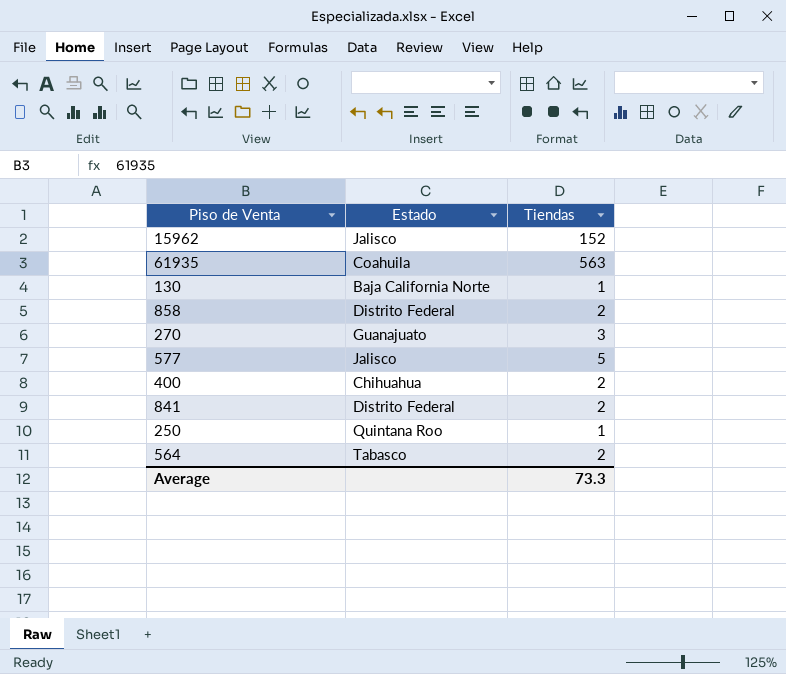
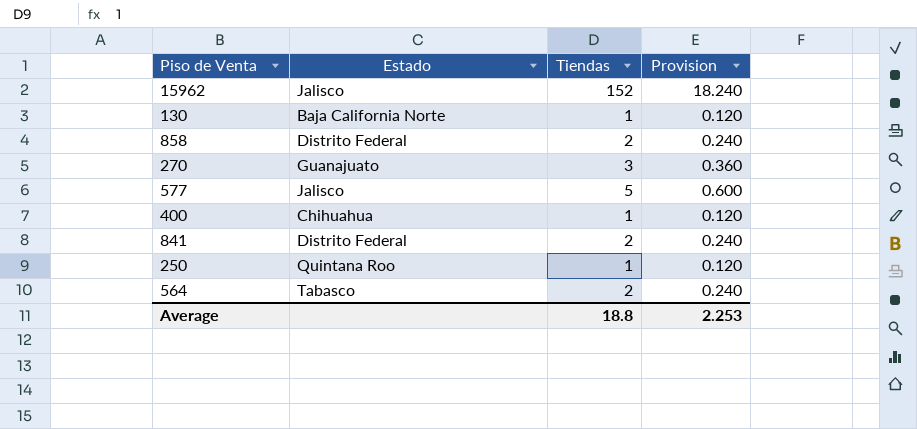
column Provision | formula: none -> [Tiendas] * 0.12
row 61935: Coahuila | 563 -> none
400 | Tiendas: 2 -> 1
Average | Tiendas: 73.3 -> 18.8

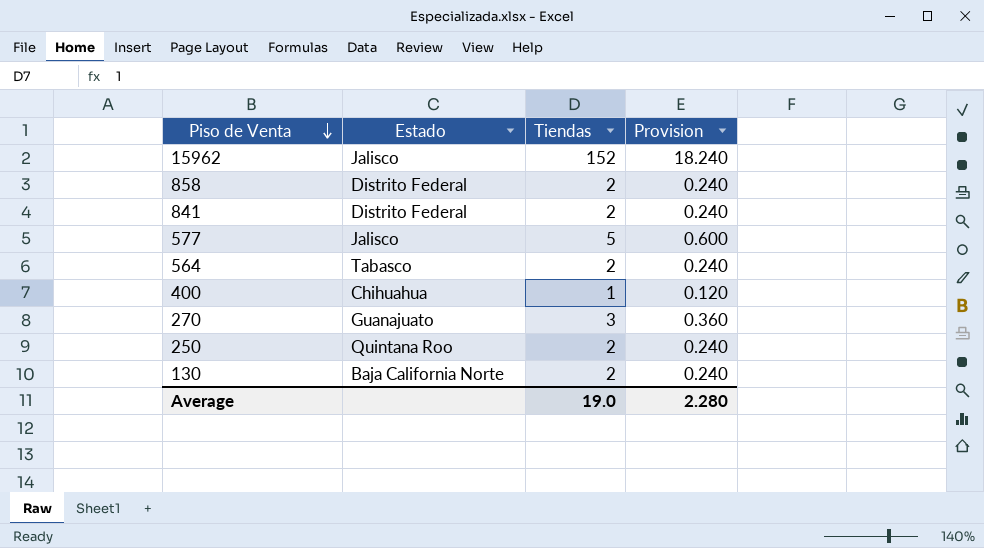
row order: none -> Piso de Venta descending
250 | Tiendas: 1 -> 2
250 | Provision: 0.120 -> 0.240
130 | Tiendas: 1 -> 2
130 | Provision: 0.120 -> 0.240
Average | Tiendas: 18.8 -> 19.0
Average | Provision: 2.253 -> 2.280

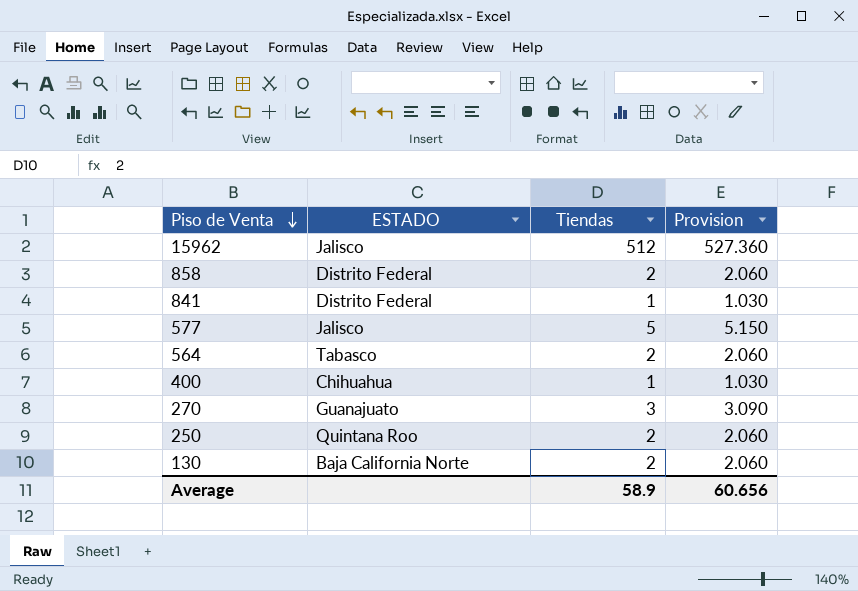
column name: Estado -> ESTADO
column Provision | formula: [Tiendas] * 0.12 -> [Tiendas] * 1.03
15962 | Tiendas: 152 -> 512
841 | Tiendas: 2 -> 1
Average | Tiendas: 19.0 -> 58.9
Average | Provision: 2.280 -> 60.656

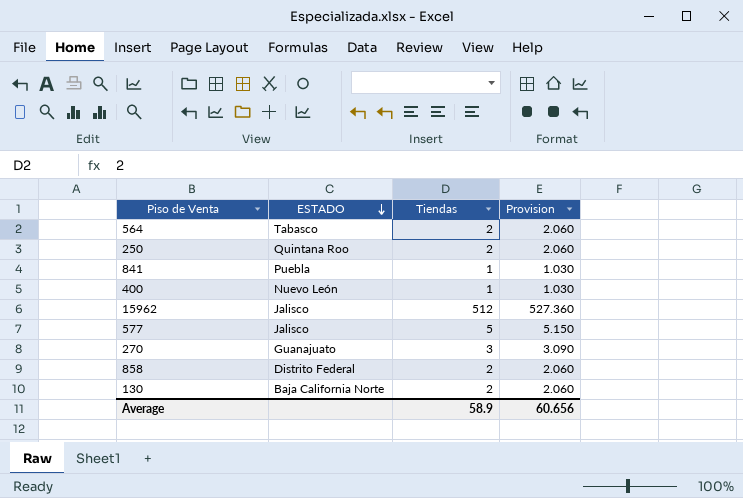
row order: Piso de Venta descending -> ESTADO descending
841 | ESTADO: Distrito Federal -> Puebla
400 | ESTADO: Chihuahua -> Nuevo León

